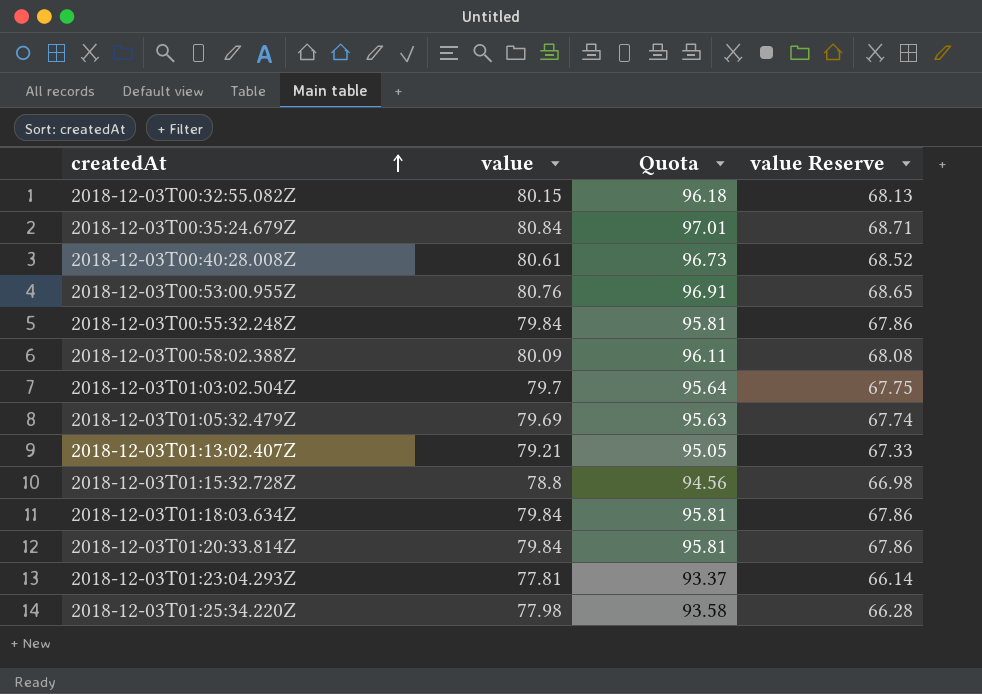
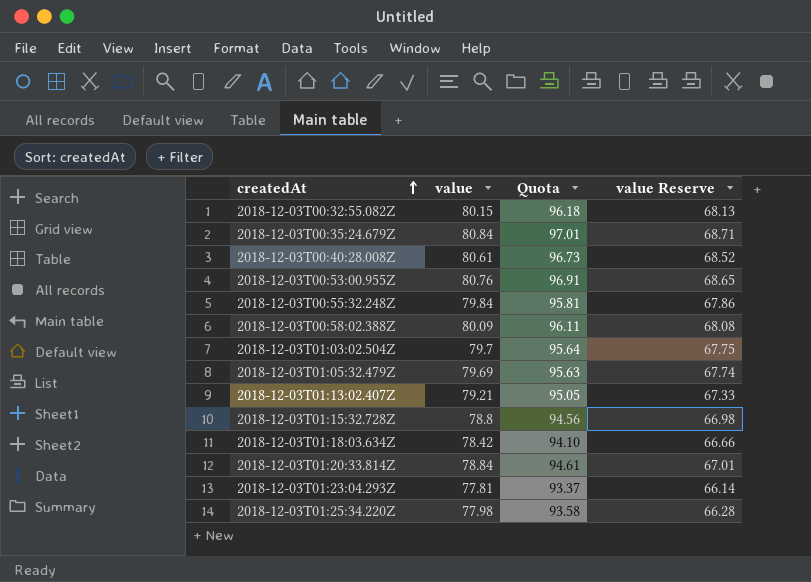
2018-12-03T01:18:03.634Z | value: 79.84 -> 78.42
2018-12-03T01:18:03.634Z | Quota: 95.81 -> 94.10
2018-12-03T01:18:03.634Z | value Reserve: 67.86 -> 66.66
2018-12-03T01:20:33.814Z | value: 79.84 -> 78.84
2018-12-03T01:20:33.814Z | Quota: 95.81 -> 94.61
2018-12-03T01:20:33.814Z | value Reserve: 67.86 -> 67.01

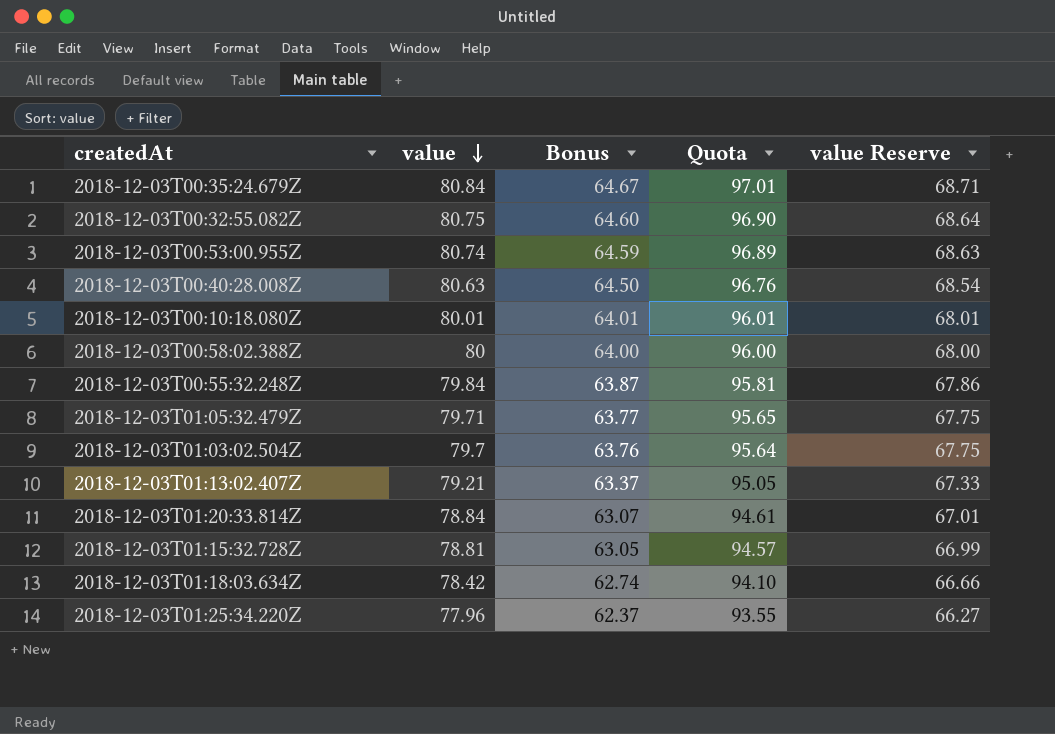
row order: createdAt ascending -> value descending
column Bonus | formula: none -> [value] * 0.8
row 2018-12-03T01:23:04.293Z: 77.81 | 93.37 | 66.14 -> none
2018-12-03T00:32:55.082Z | value: 80.15 -> 80.75
2018-12-03T00:32:55.082Z | Quota: 96.18 -> 96.90
2018-12-03T00:32:55.082Z | value Reserve: 68.13 -> 68.64
2018-12-03T00:53:00.955Z | value: 80.76 -> 80.74
2018-12-03T00:53:00.955Z | Quota: 96.91 -> 96.89
2018-12-03T00:53:00.955Z | value Reserve: 68.65 -> 68.63
2018-12-03T00:40:28.008Z | value: 80.61 -> 80.63
2018-12-03T00:40:28.008Z | Quota: 96.73 -> 96.76
2018-12-03T00:40:28.008Z | value Reserve: 68.52 -> 68.54
row 2018-12-03T00:10:18.080Z: none -> 80.01 | 64.01 | 96.01 | 68.01
2018-12-03T00:58:02.388Z | value: 80.09 -> 80
2018-12-03T00:58:02.388Z | Quota: 96.11 -> 96.00
2018-12-03T00:58:02.388Z | value Reserve: 68.08 -> 68.00
2018-12-03T01:05:32.479Z | value: 79.69 -> 79.71
2018-12-03T01:05:32.479Z | Quota: 95.63 -> 95.65
2018-12-03T01:05:32.479Z | value Reserve: 67.74 -> 67.75
2018-12-03T01:15:32.728Z | value: 78.8 -> 78.81
2018-12-03T01:15:32.728Z | Quota: 94.56 -> 94.57
2018-12-03T01:15:32.728Z | value Reserve: 66.98 -> 66.99
2018-12-03T01:25:34.220Z | value: 77.98 -> 77.96
2018-12-03T01:25:34.220Z | Quota: 93.58 -> 93.55
2018-12-03T01:25:34.220Z | value Reserve: 66.28 -> 66.27

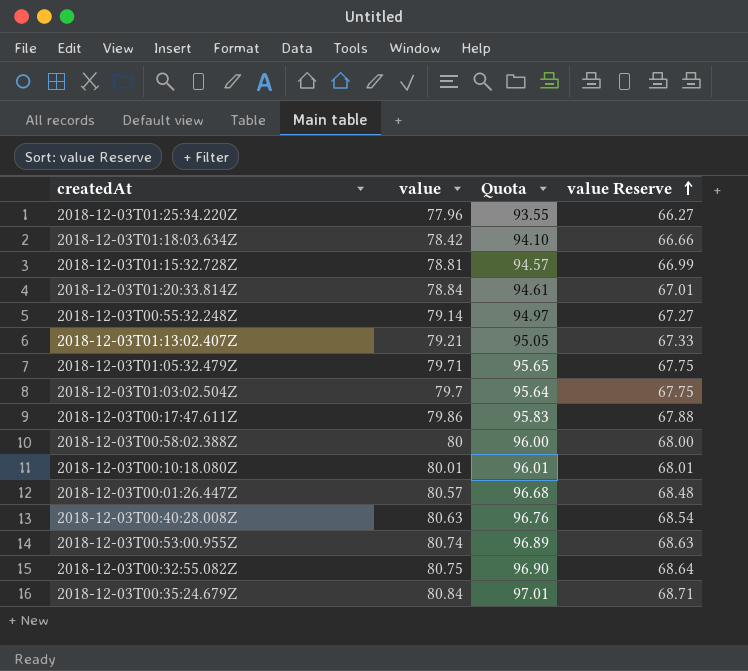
row order: value descending -> value Reserve ascending
column Bonus | formula: [value] * 0.8 -> none
2018-12-03T00:55:32.248Z | value: 79.84 -> 79.14
2018-12-03T00:55:32.248Z | Quota: 95.81 -> 94.97
2018-12-03T00:55:32.248Z | value Reserve: 67.86 -> 67.27
row 2018-12-03T00:17:47.611Z: none -> 79.86 | 95.83 | 67.88
row 2018-12-03T00:01:26.447Z: none -> 80.57 | 96.68 | 68.48

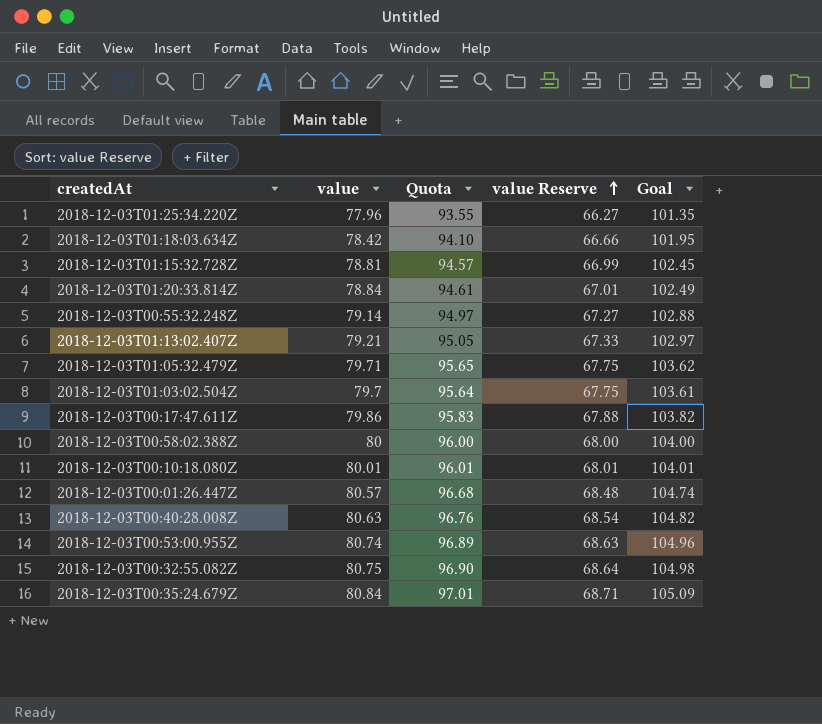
column Goal | formula: none -> [value] * 1.3

